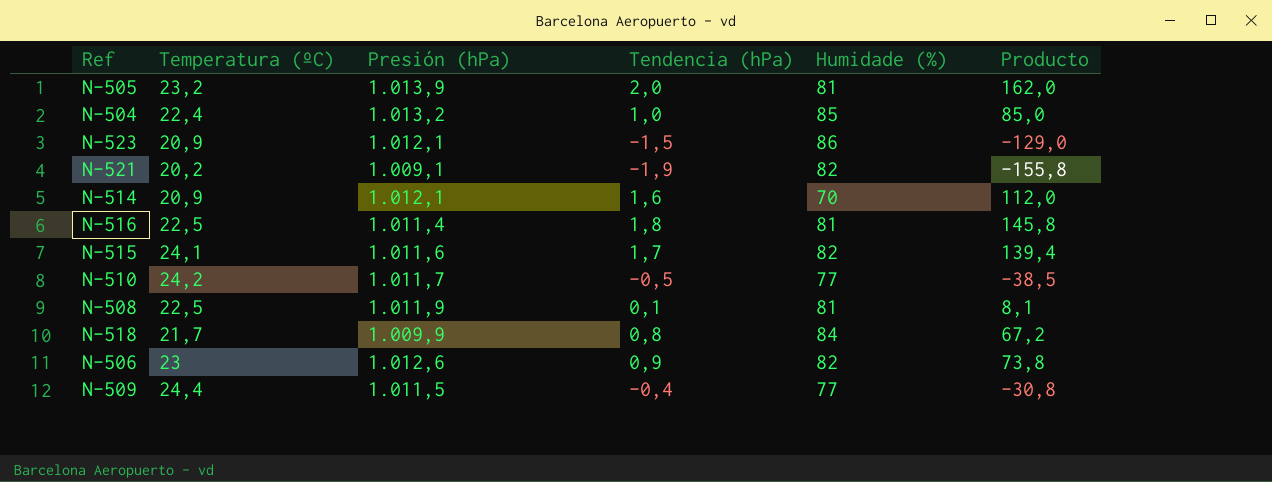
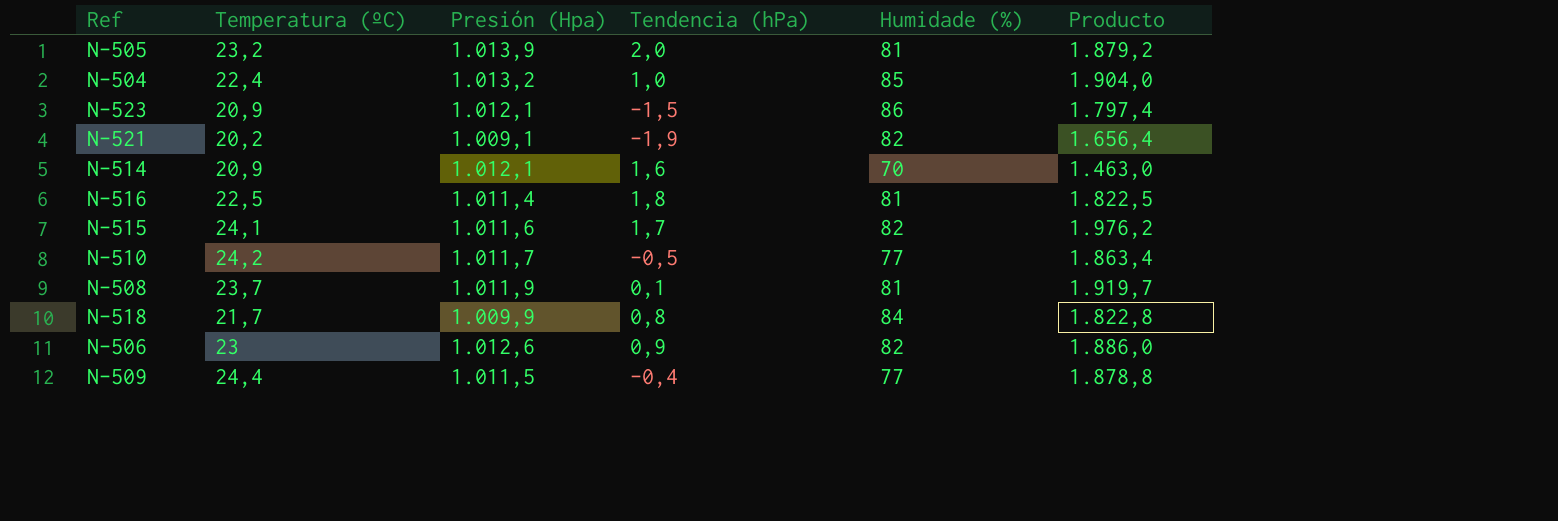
column name: Presión (hPa) -> Presión (Hpa)
column Producto | formula: [Tendencia (hPa)] * [Humidade (%)] -> [Temperatura (ºC)] * [Humidade (%)]
N-508 | Temperatura (ºC): 22,5 -> 23,7

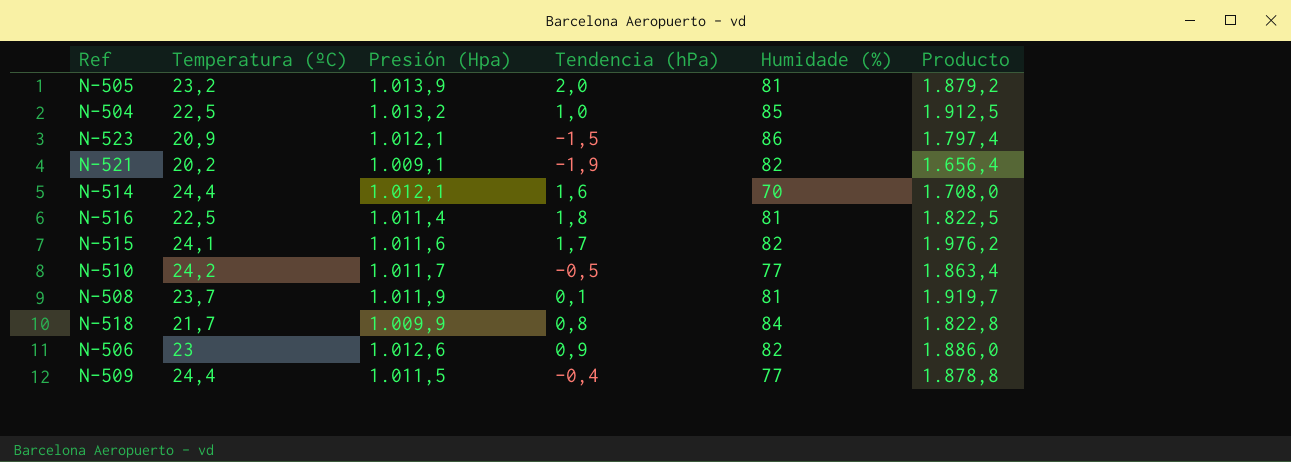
N-504 | Temperatura (ºC): 22,4 -> 22,5
N-504 | Producto: 1.904,0 -> 1.912,5
N-514 | Temperatura (ºC): 20,9 -> 24,4
N-514 | Producto: 1.463,0 -> 1.708,0

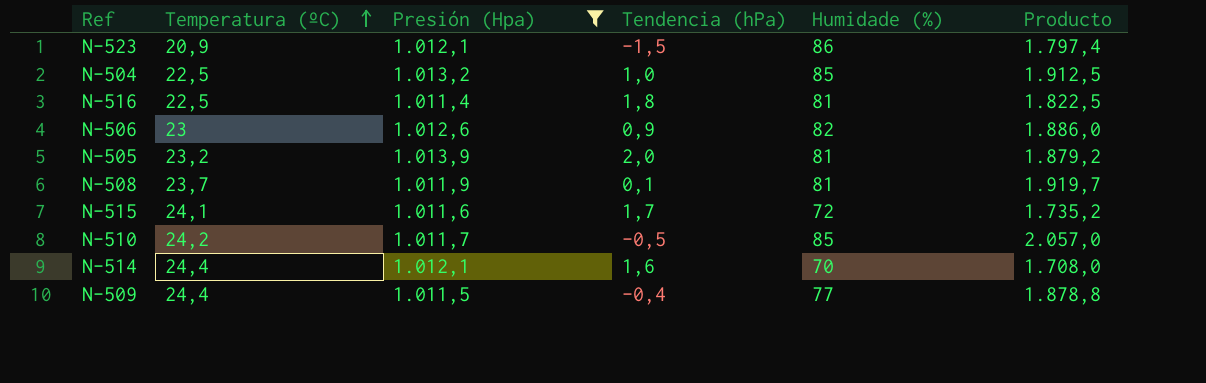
filter: none -> Presión (Hpa) >= 1.011,4
row order: none -> Temperatura (ºC) ascending
N-515 | Humidade (%): 82 -> 72
N-515 | Producto: 1.976,2 -> 1.735,2
N-510 | Humidade (%): 77 -> 85
N-510 | Producto: 1.863,4 -> 2.057,0

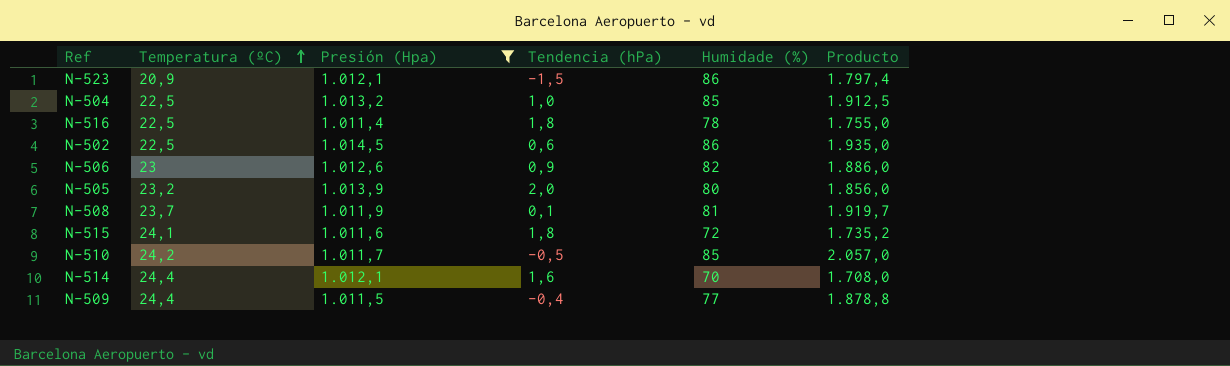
N-516 | Humidade (%): 81 -> 78
N-516 | Producto: 1.822,5 -> 1.755,0
row N-502: none -> 22,5 | 1.014,5 | 0,6 | 86 | 1.935,0
N-505 | Humidade (%): 81 -> 80
N-505 | Producto: 1.879,2 -> 1.856,0
N-515 | Tendencia (hPa): 1,7 -> 1,8

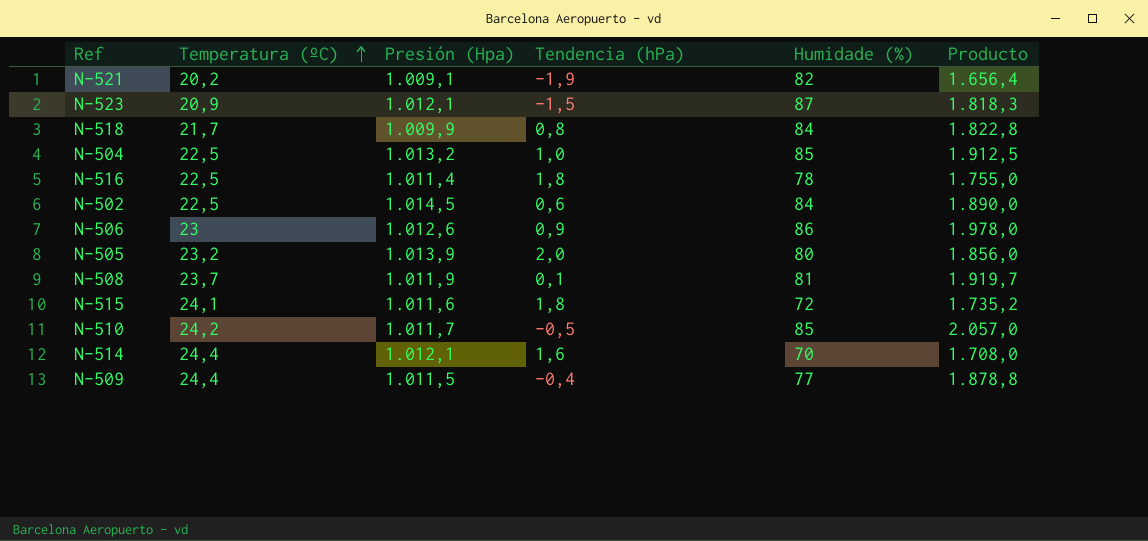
filter: Presión (Hpa) >= 1.011,4 -> none
N-523 | Humidade (%): 86 -> 87
N-523 | Producto: 1.797,4 -> 1.818,3
N-502 | Humidade (%): 86 -> 84
N-502 | Producto: 1.935,0 -> 1.890,0
N-506 | Humidade (%): 82 -> 86
N-506 | Producto: 1.886,0 -> 1.978,0

